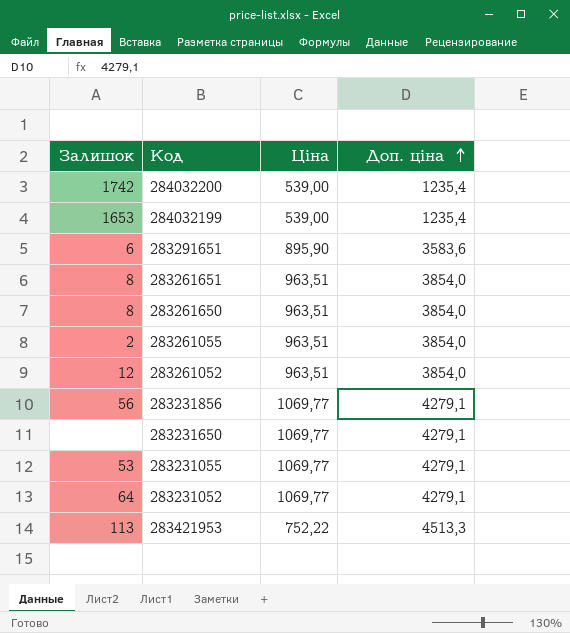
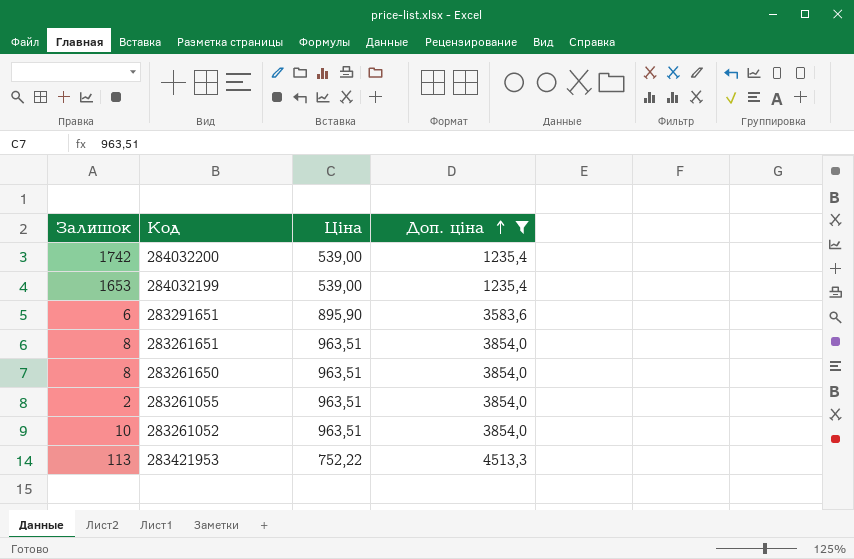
filter: none -> Доп. ціна != 4279,1
283261052 | Залишок: 12 -> 10

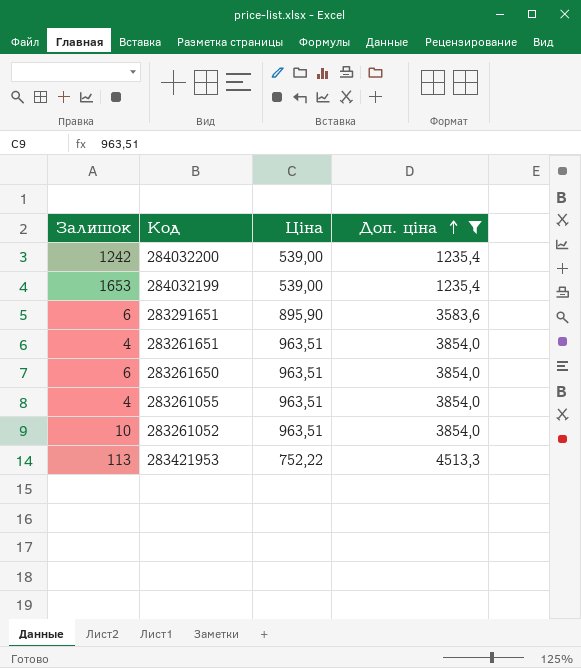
284032200 | Залишок: 1742 -> 1242
283261651 | Залишок: 8 -> 4
283261650 | Залишок: 8 -> 6
283261055 | Залишок: 2 -> 4

